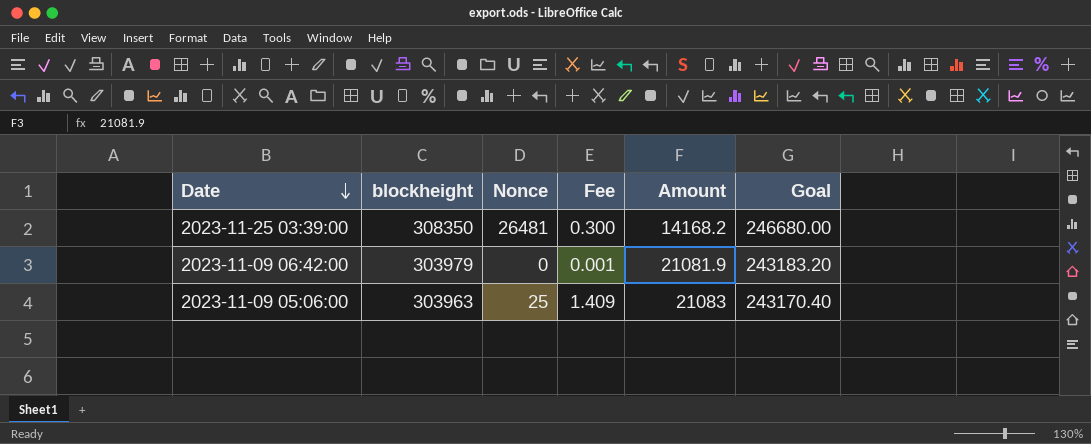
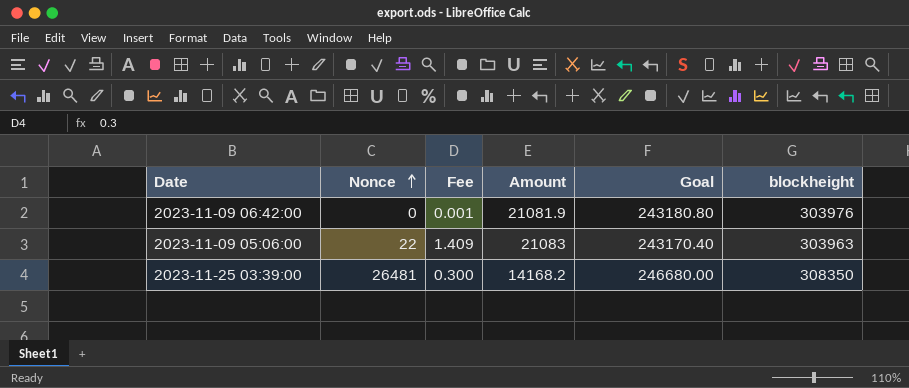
row order: Date descending -> Nonce ascending
column blockheight | position: 2 -> 6
2023-11-09 06:42:00 | Goal: 243183.20 -> 243180.80
2023-11-09 06:42:00 | blockheight: 303979 -> 303976
2023-11-09 05:06:00 | Nonce: 25 -> 22

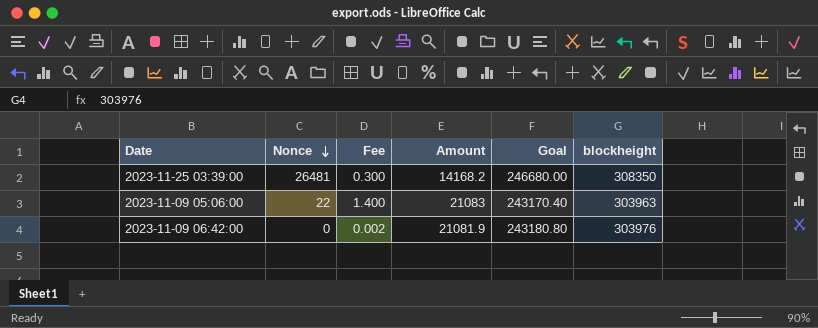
row order: Nonce ascending -> Nonce descending
2023-11-09 05:06:00 | Fee: 1.409 -> 1.400
2023-11-09 06:42:00 | Fee: 0.001 -> 0.002

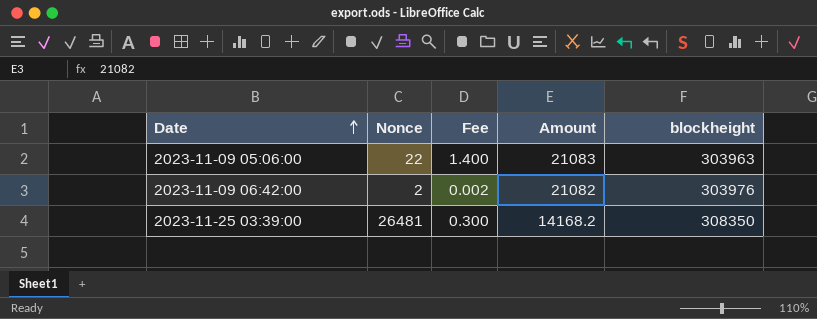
row order: Nonce descending -> Date ascending
column Goal | formula: [blockheight] * 0.8 -> none
2023-11-09 06:42:00 | Nonce: 0 -> 2
2023-11-09 06:42:00 | Amount: 21081.9 -> 21082

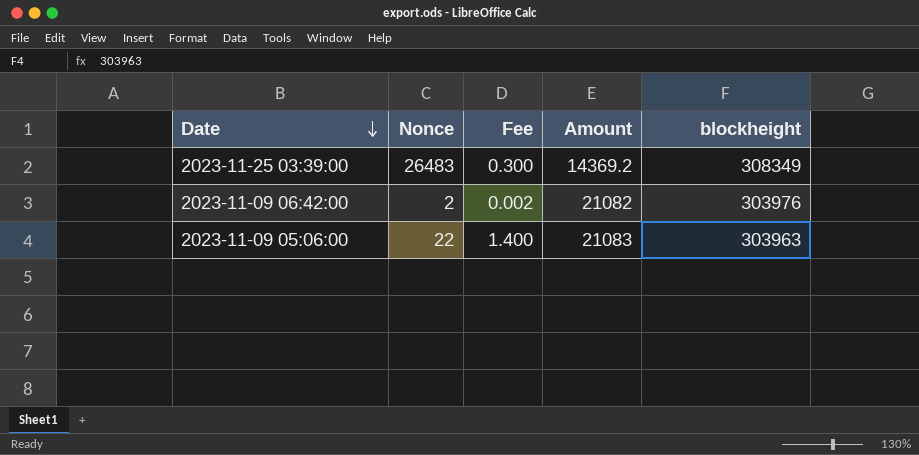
row order: Date ascending -> Date descending
2023-11-25 03:39:00 | Nonce: 26481 -> 26483
2023-11-25 03:39:00 | Amount: 14168.2 -> 14369.2
2023-11-25 03:39:00 | blockheight: 308350 -> 308349

